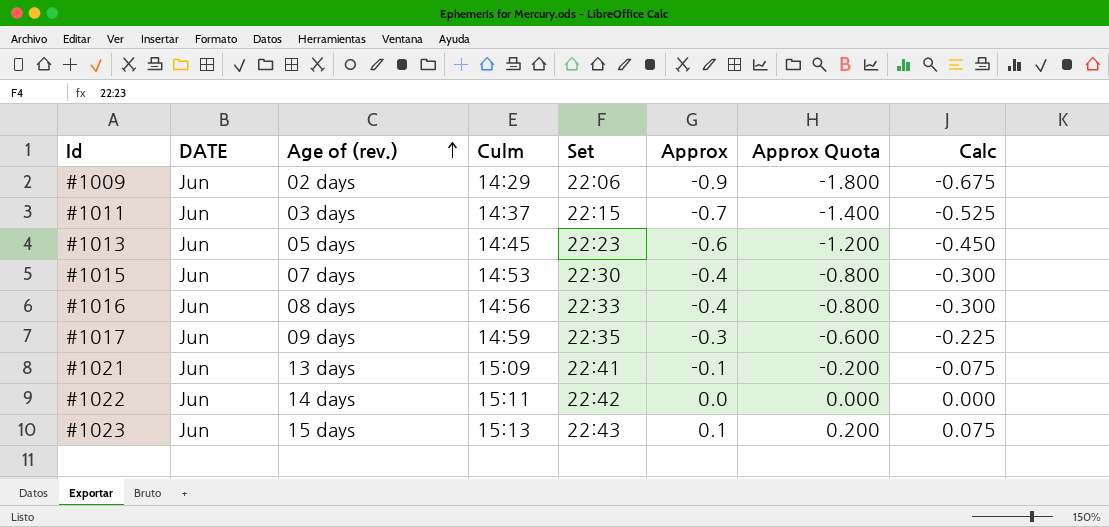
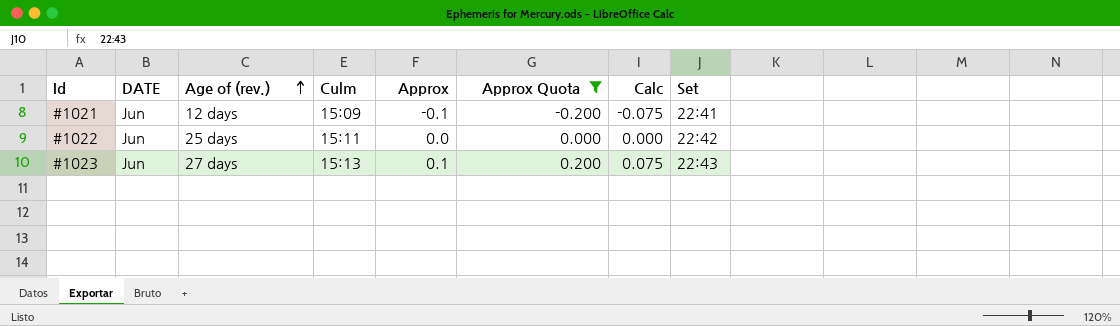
filter: none -> Approx Quota >= -0.200
column Set | position: 5 -> 8
#1021 | Age of (rev.): 13 days -> 12 days
#1022 | Age of (rev.): 14 days -> 25 days
#1023 | Age of (rev.): 15 days -> 27 days

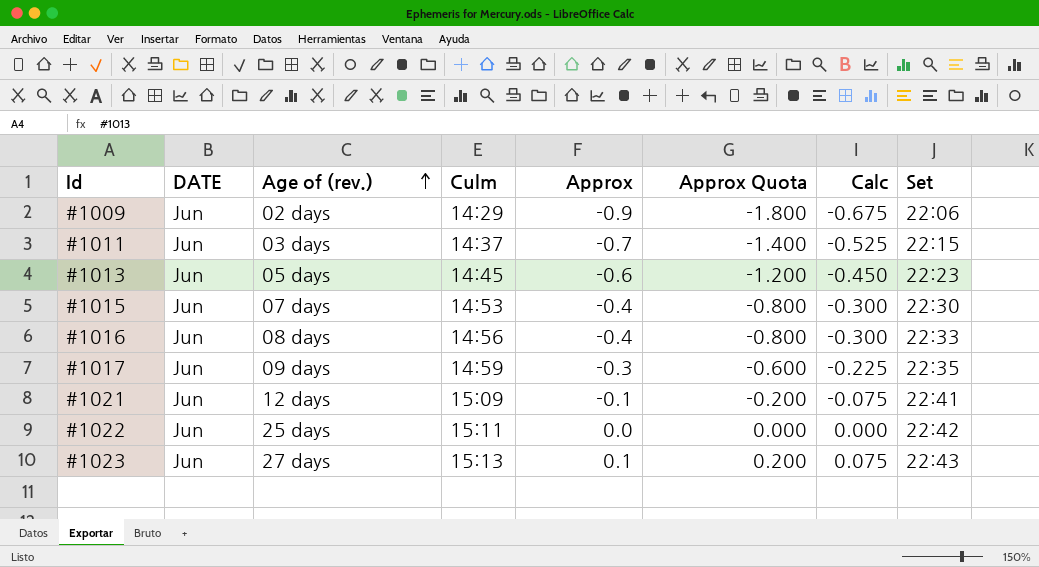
filter: Approx Quota >= -0.200 -> none

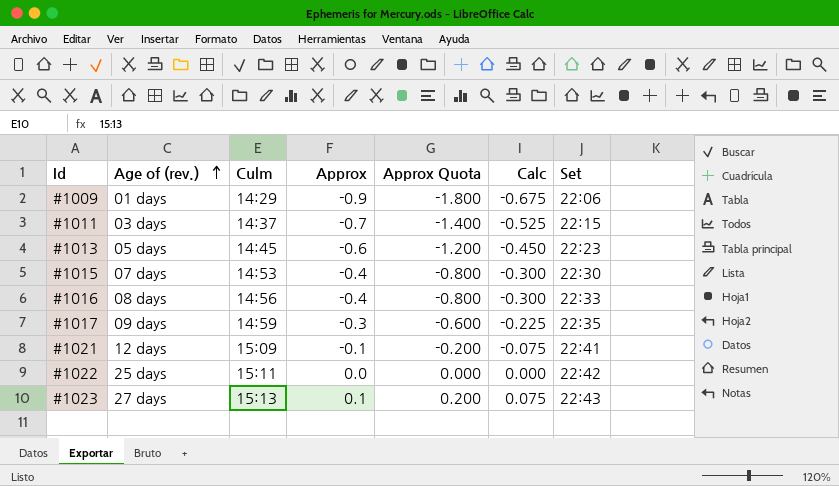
column DATE | position: 2 -> none
#1009 | Age of (rev.): 02 days -> 01 days

